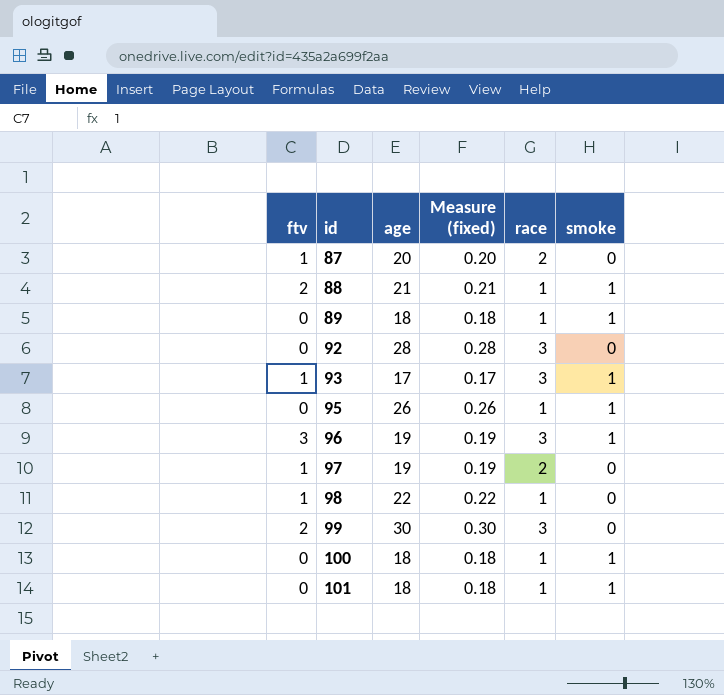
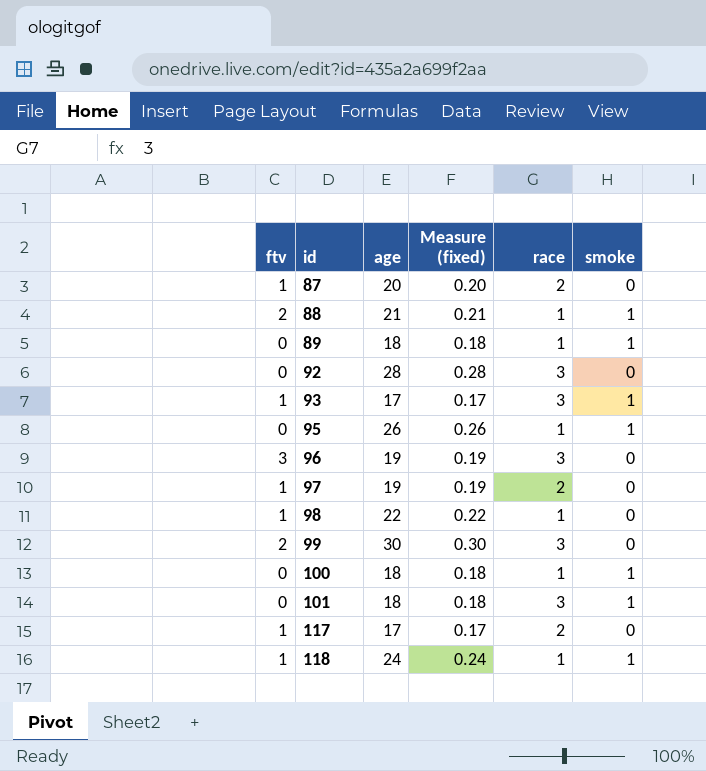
96 | smoke: 1 -> 0
101 | race: 1 -> 3
row 117: none -> 1 | 17 | 0.17 | 2 | 0
row 118: none -> 1 | 24 | 0.24 | 1 | 1

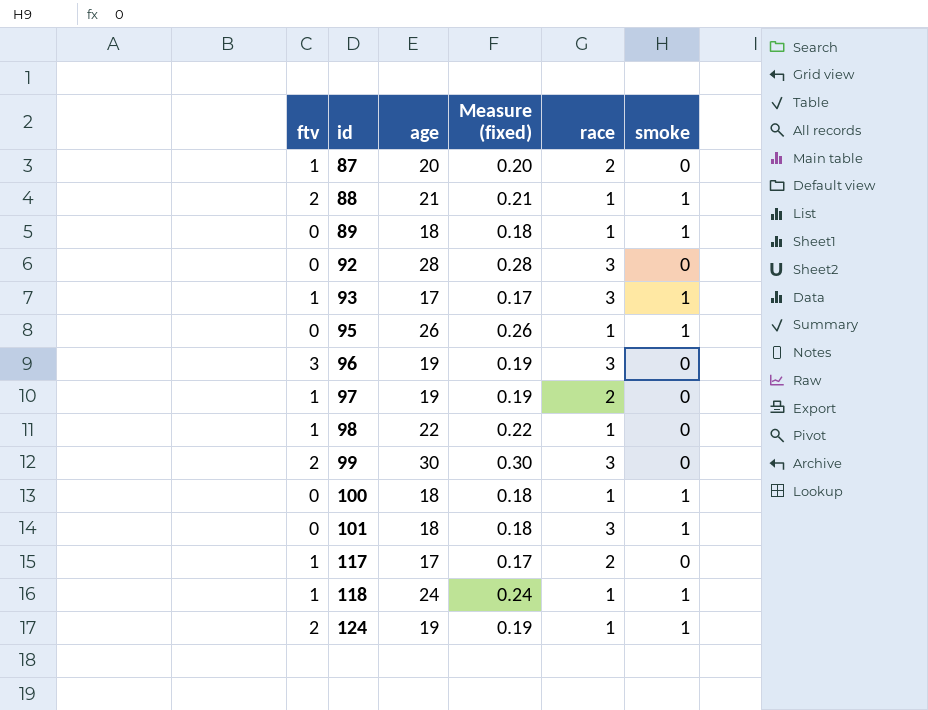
row 124: none -> 2 | 19 | 0.19 | 1 | 1

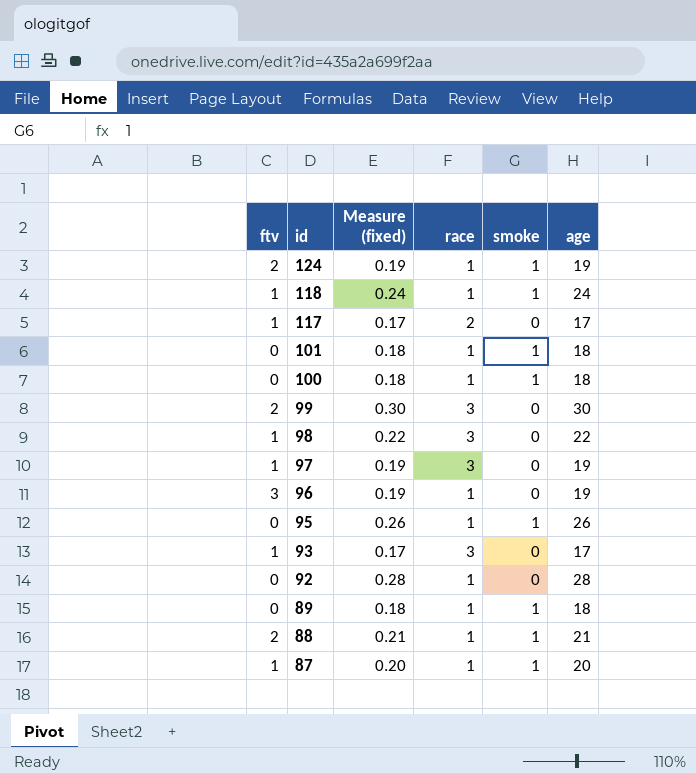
row order: id ascending -> id descending
column age | position: 3 -> 6
101 | race: 3 -> 1
98 | race: 1 -> 3
97 | race: 2 -> 3
96 | race: 3 -> 1
93 | smoke: 1 -> 0
92 | race: 3 -> 1
87 | race: 2 -> 1
87 | smoke: 0 -> 1

